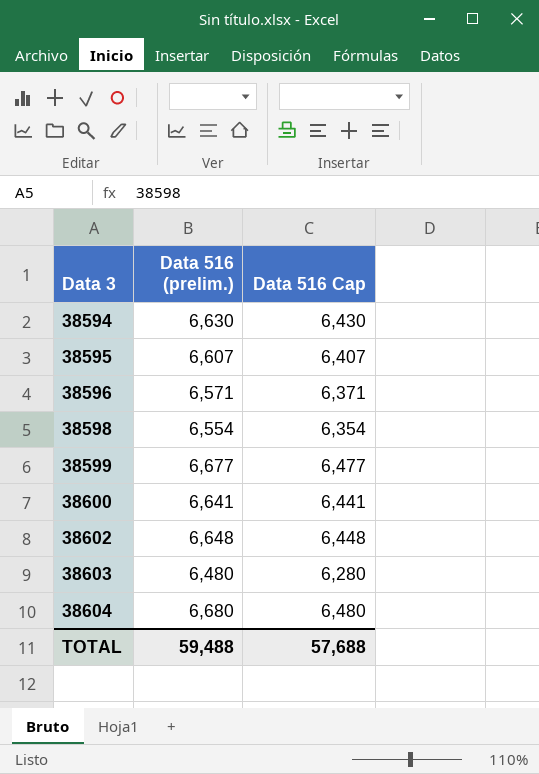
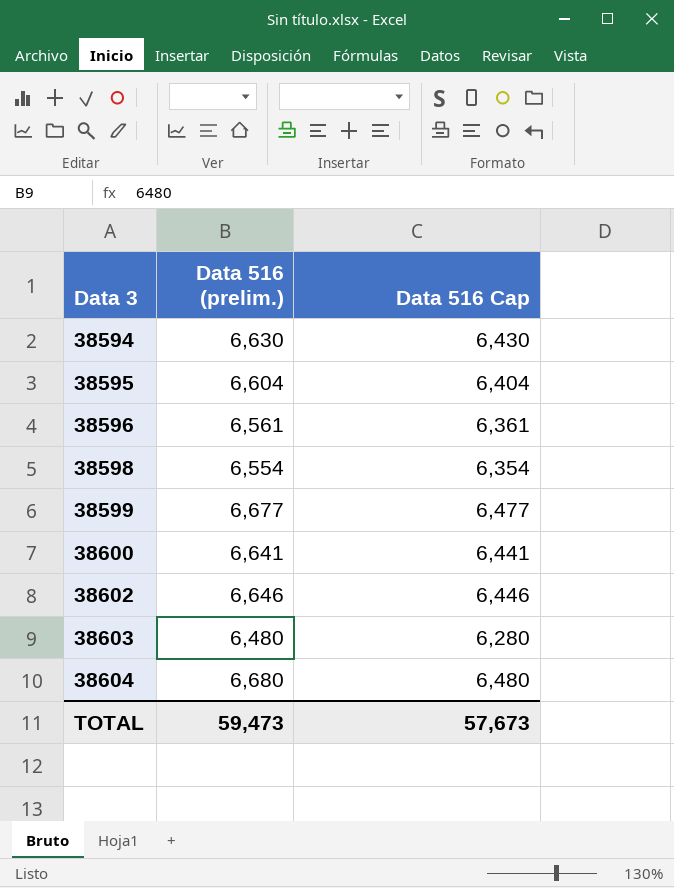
38595 | Data 516 (prelim.): 6,607 -> 6,604
38595 | Data 516 Cap: 6,407 -> 6,404
38596 | Data 516 (prelim.): 6,571 -> 6,561
38596 | Data 516 Cap: 6,371 -> 6,361
38602 | Data 516 (prelim.): 6,648 -> 6,646
38602 | Data 516 Cap: 6,448 -> 6,446
TOTAL | Data 516 (prelim.): 59,488 -> 59,473
TOTAL | Data 516 Cap: 57,688 -> 57,673

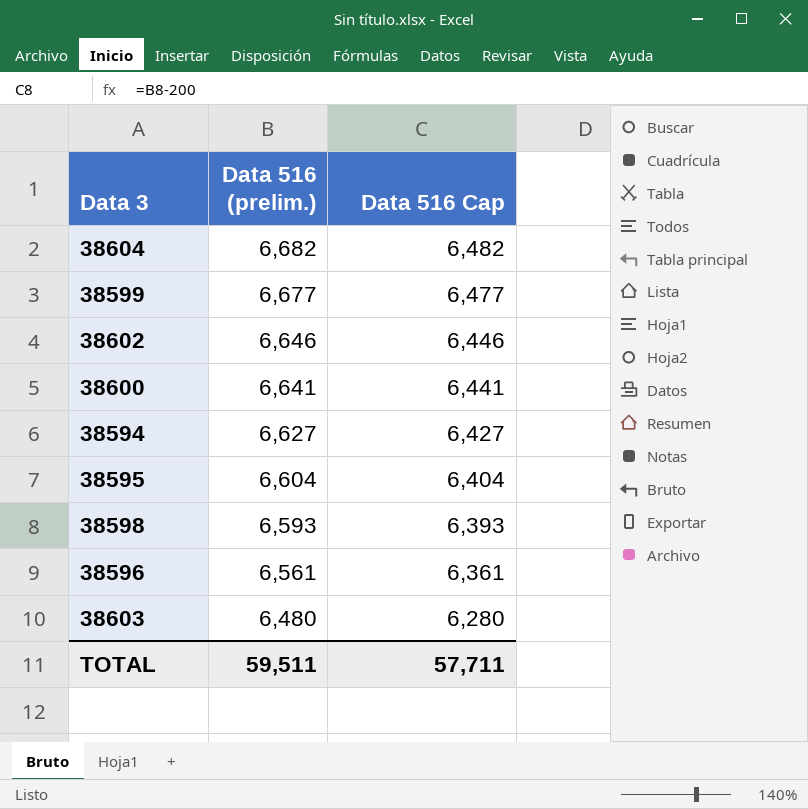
row order: Data 3 ascending -> Data 516 (prelim.) descending
38604 | Data 516 (prelim.): 6,680 -> 6,682
38604 | Data 516 Cap: 6,480 -> 6,482
38594 | Data 516 (prelim.): 6,630 -> 6,627
38594 | Data 516 Cap: 6,430 -> 6,427
38598 | Data 516 (prelim.): 6,554 -> 6,593
38598 | Data 516 Cap: 6,354 -> 6,393
TOTAL | Data 516 (prelim.): 59,473 -> 59,511
TOTAL | Data 516 Cap: 57,673 -> 57,711

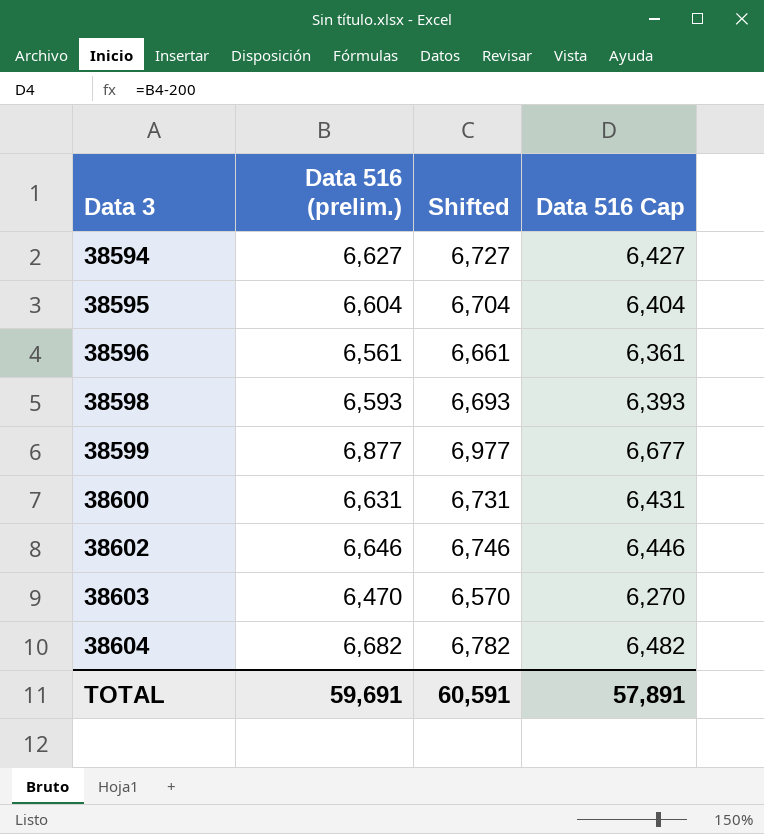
row order: Data 516 (prelim.) descending -> Data 3 ascending
column Shifted | formula: none -> [Data 516 (prelim.)] + 100
38599 | Data 516 (prelim.): 6,677 -> 6,877
38599 | Data 516 Cap: 6,477 -> 6,677
38600 | Data 516 (prelim.): 6,641 -> 6,631
38600 | Data 516 Cap: 6,441 -> 6,431
38603 | Data 516 (prelim.): 6,480 -> 6,470
38603 | Data 516 Cap: 6,280 -> 6,270
TOTAL | Data 516 (prelim.): 59,511 -> 59,691
TOTAL | Data 516 Cap: 57,711 -> 57,891

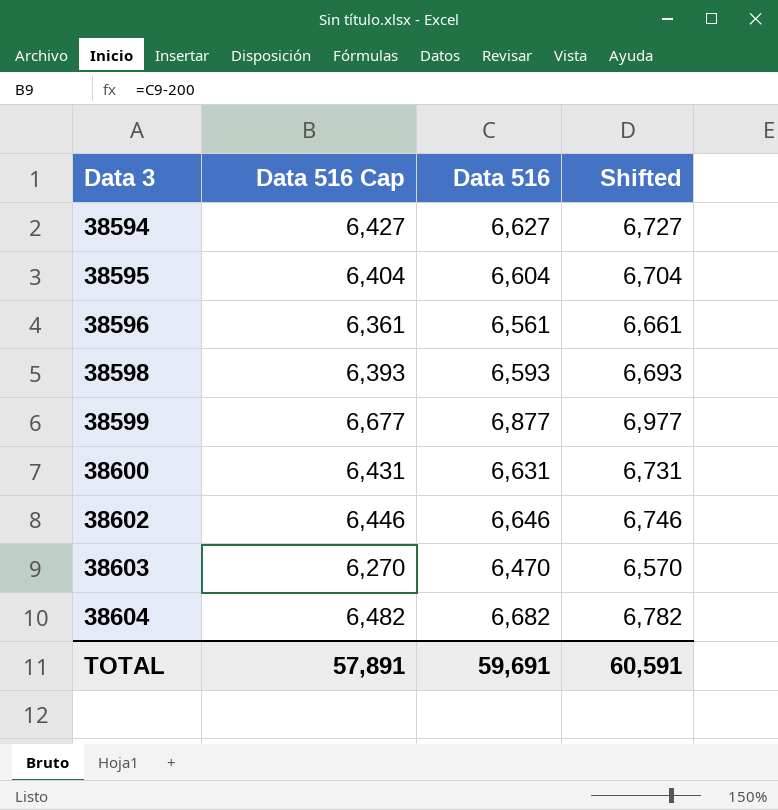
column Data 516 Cap | position: 4 -> 2
column name: Data 516 (prelim.) -> Data 516

